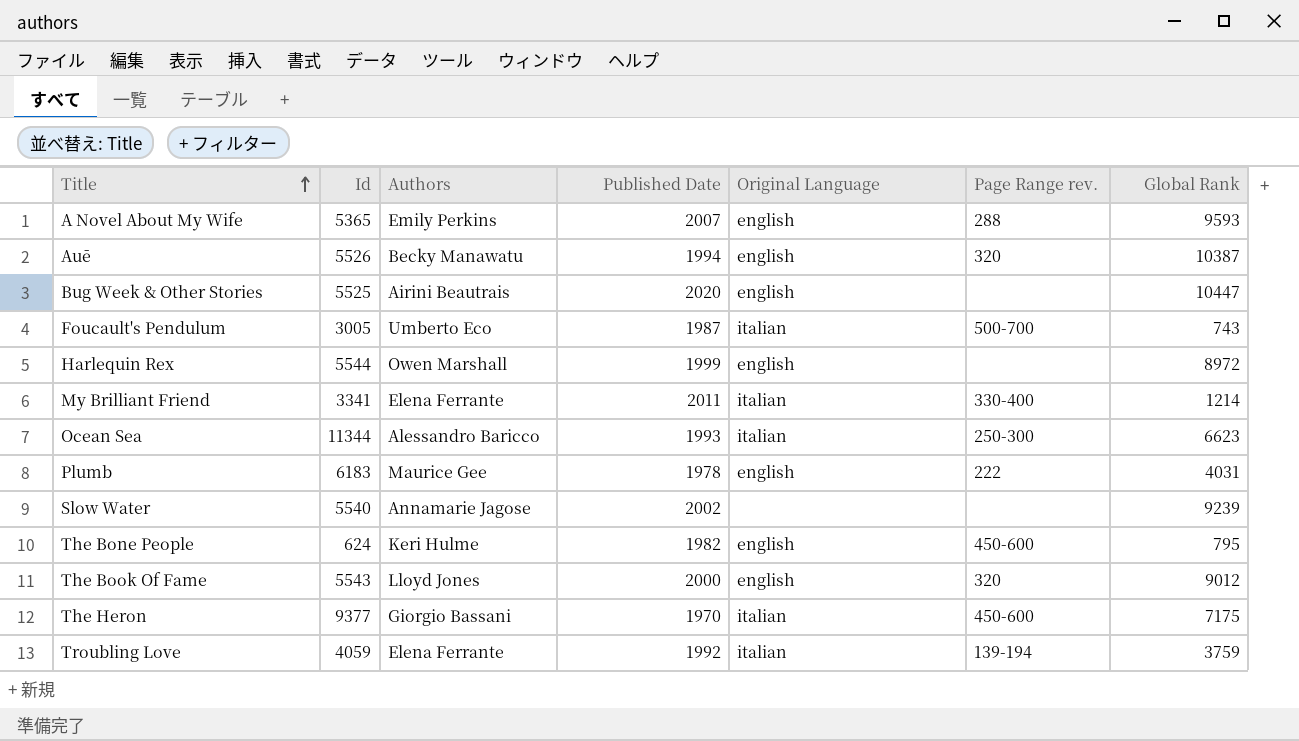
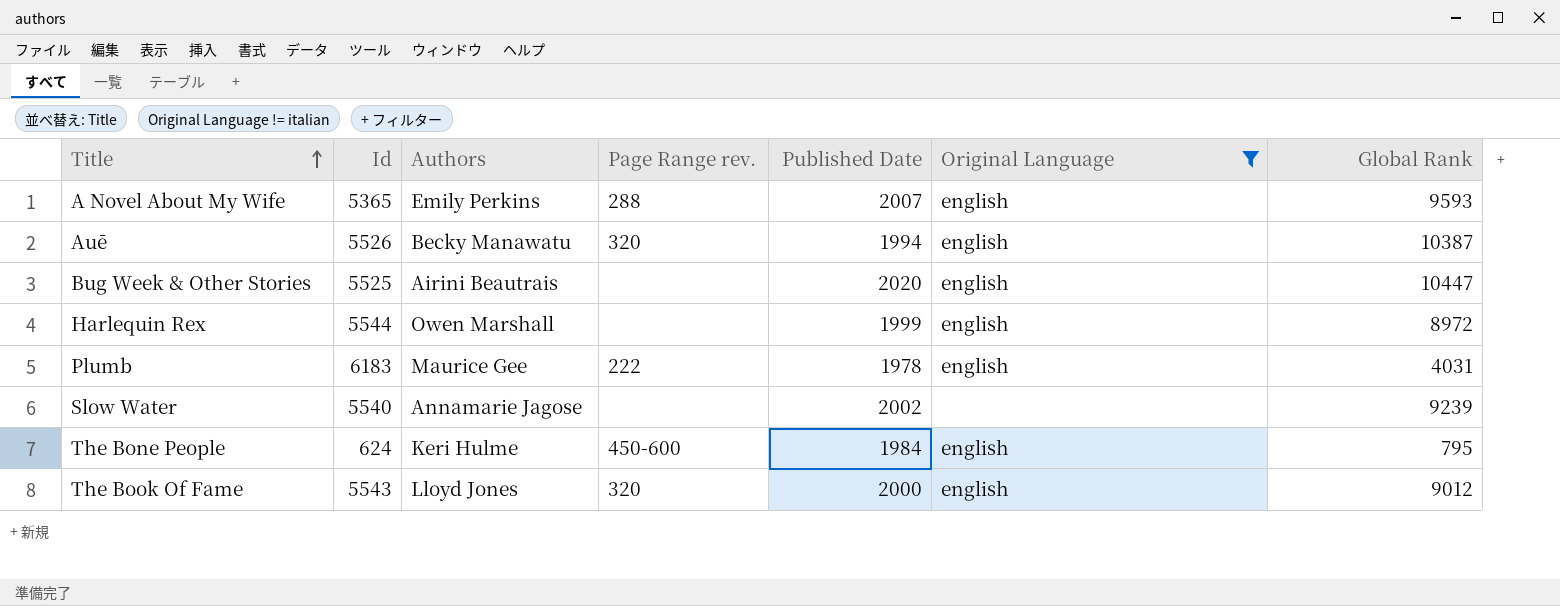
filter: none -> Original Language != italian
column Page Range rev. | position: 6 -> 4
The Bone People | Published Date: 1982 -> 1984

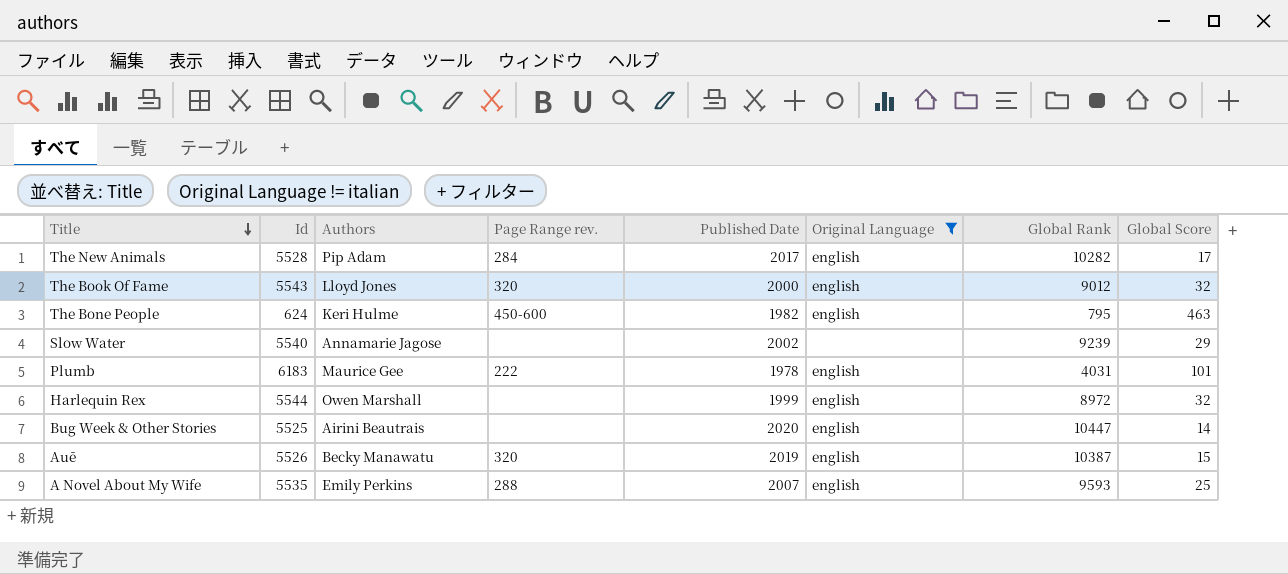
row order: Title ascending -> Title descending
column Global Score | position: none -> 8
row The New Animals: none -> 5528 | Pip Adam | 284 | 2017 | english | 10282 | 17
The Bone People | Published Date: 1984 -> 1982
Auē | Published Date: 1994 -> 2019
A Novel About My Wife | Id: 5365 -> 5535

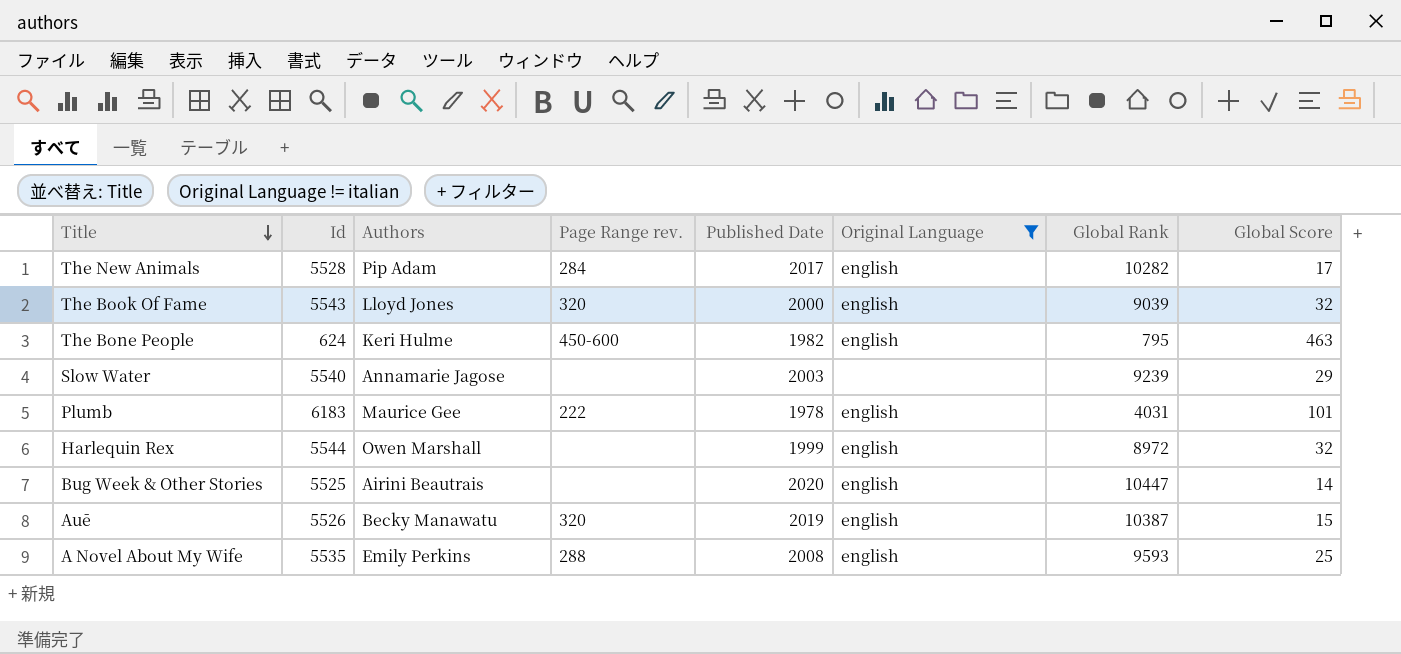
The Book Of Fame | Global Rank: 9012 -> 9039
Slow Water | Published Date: 2002 -> 2003
A Novel About My Wife | Published Date: 2007 -> 2008

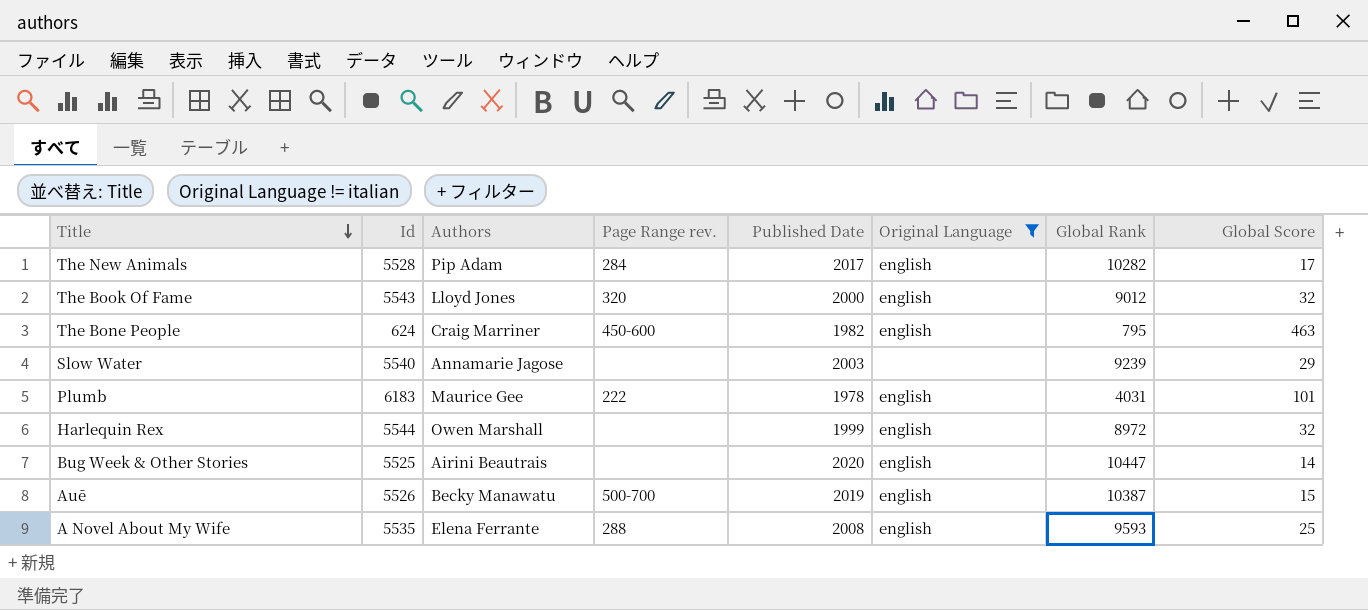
The Book Of Fame | Global Rank: 9039 -> 9012
The Bone People | Authors: Keri Hulme -> Craig Marriner
Auē | Page Range rev.: 320 -> 500-700
A Novel About My Wife | Authors: Emily Perkins -> Elena Ferrante

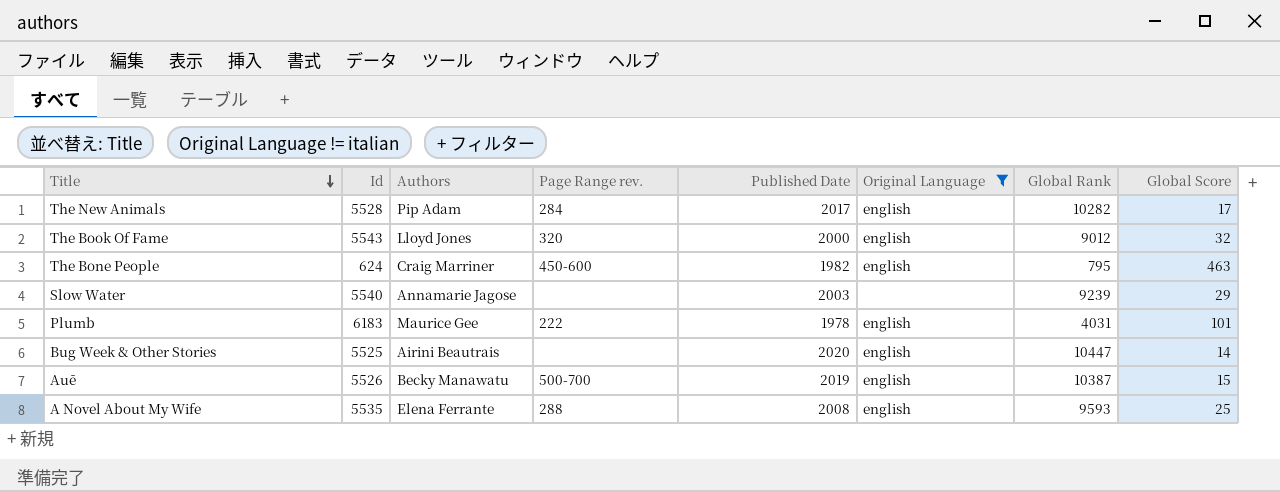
row Harlequin Rex: 5544 | Owen Marshall | none | 1999 | english | 8972 | 32 -> none

